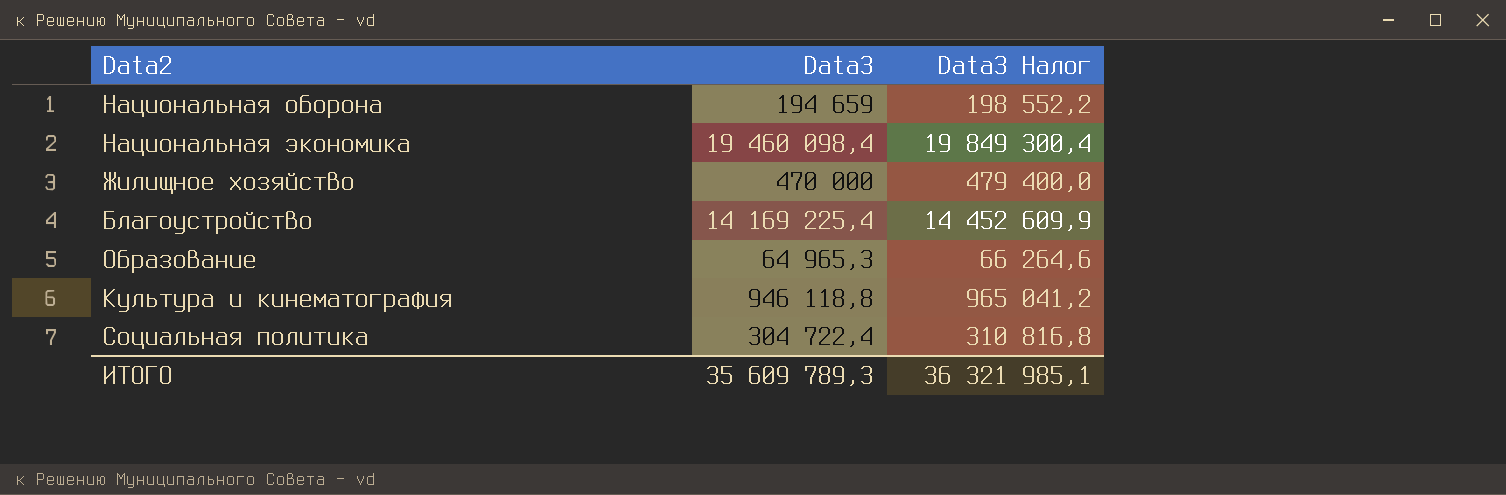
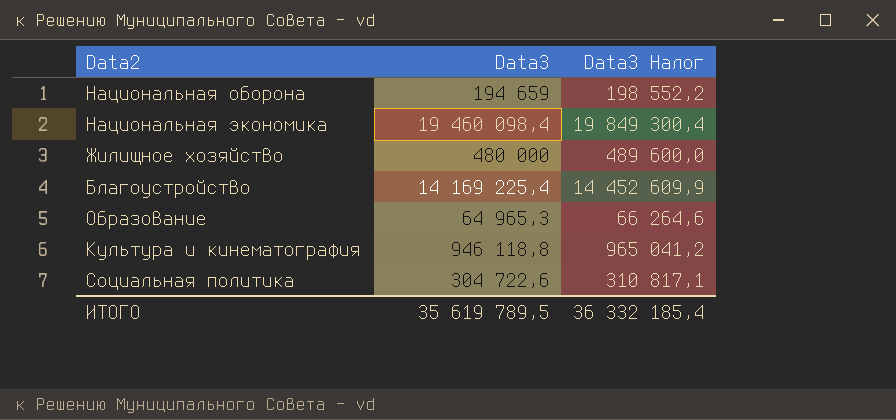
Жилищное хозяйство | Data3: 470 000 -> 480 000
Жилищное хозяйство | Data3 Налог: 479 400,0 -> 489 600,0
Социальная политика | Data3: 304 722,4 -> 304 722,6
Социальная политика | Data3 Налог: 310 816,8 -> 310 817,1
ИТОГО | Data3: 35 609 789,3 -> 35 619 789,5
ИТОГО | Data3 Налог: 36 321 985,1 -> 36 332 185,4

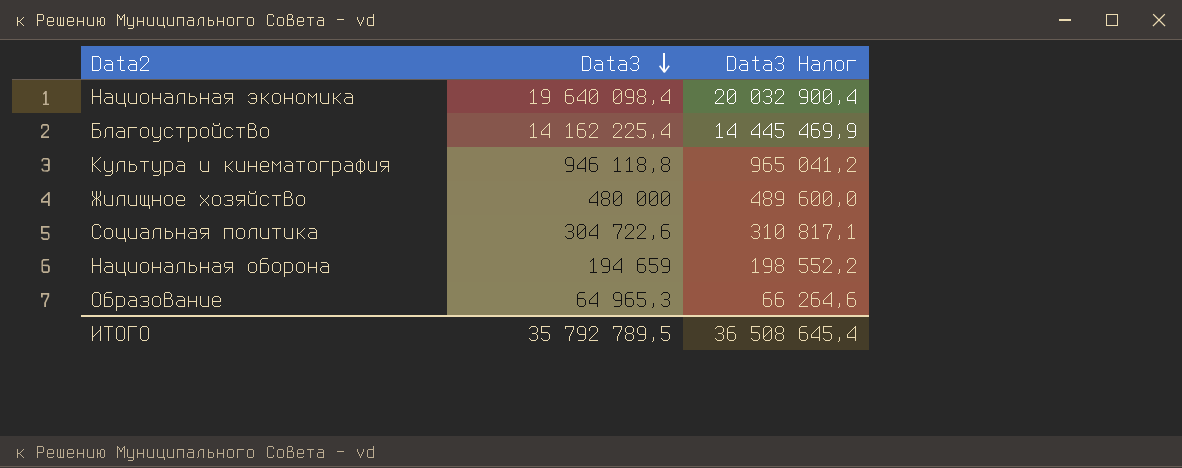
row order: none -> Data3 descending
Национальная экономика | Data3: 19 460 098,4 -> 19 640 098,4
Национальная экономика | Data3 Налог: 19 849 300,4 -> 20 032 900,4
Благоустройство | Data3: 14 169 225,4 -> 14 162 225,4
Благоустройство | Data3 Налог: 14 452 609,9 -> 14 445 469,9
ИТОГО | Data3: 35 619 789,5 -> 35 792 789,5
ИТОГО | Data3 Налог: 36 332 185,4 -> 36 508 645,4

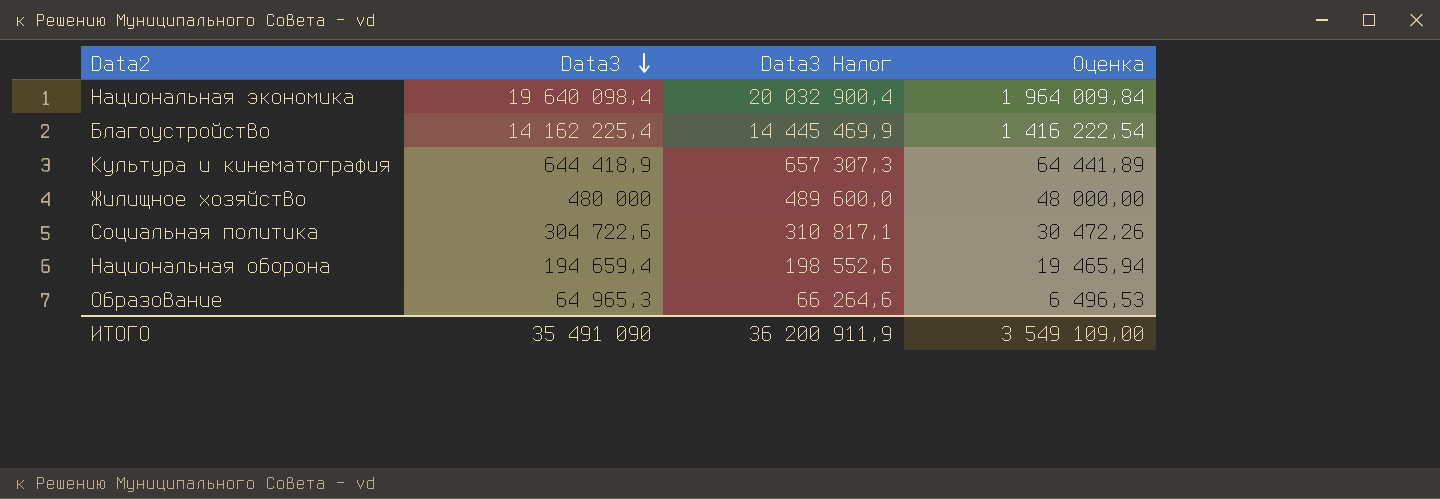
column Оценка | formula: none -> [Data3] * 0,1
Культура и кинематография | Data3: 946 118,8 -> 644 418,9
Культура и кинематография | Data3 Налог: 965 041,2 -> 657 307,3
Национальная оборона | Data3: 194 659 -> 194 659,4
Национальная оборона | Data3 Налог: 198 552,2 -> 198 552,6
ИТОГО | Data3: 35 792 789,5 -> 35 491 090
ИТОГО | Data3 Налог: 36 508 645,4 -> 36 200 911,9

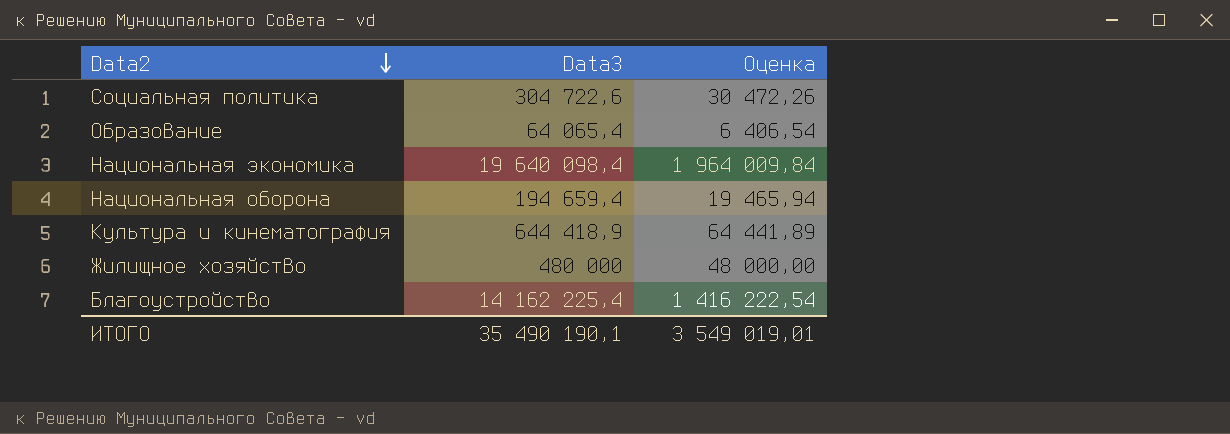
row order: Data3 descending -> Data2 descending
column Data3 Налог | formula: [Data3] * 1,02 -> none
Образование | Data3: 64 965,3 -> 64 065,4
Образование | Оценка: 6 496,53 -> 6 406,54
ИТОГО | Data3: 35 491 090 -> 35 490 190,1
ИТОГО | Оценка: 3 549 109,00 -> 3 549 019,01

